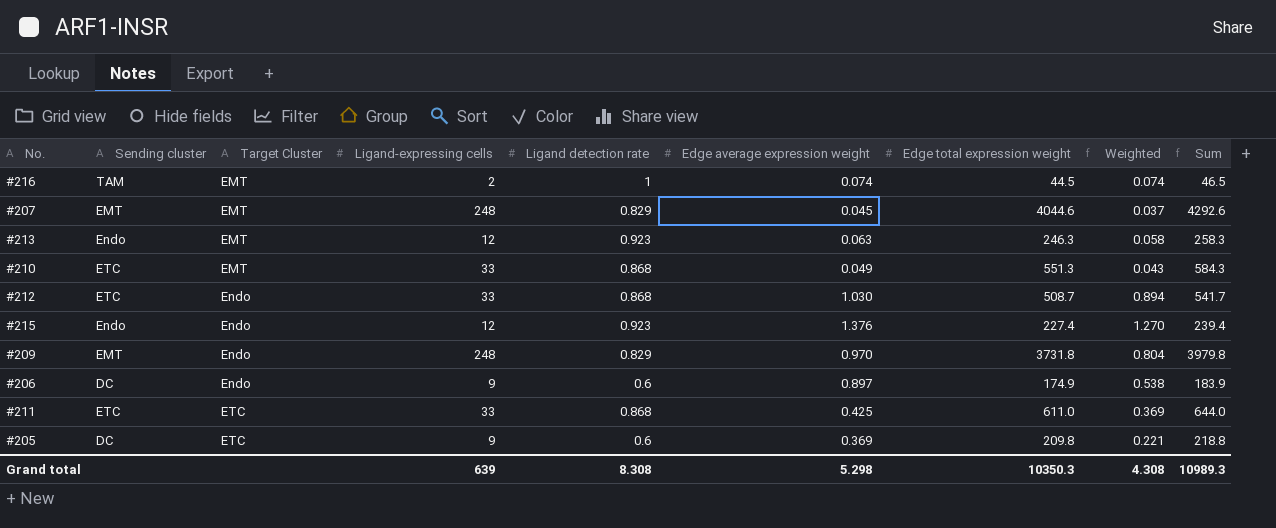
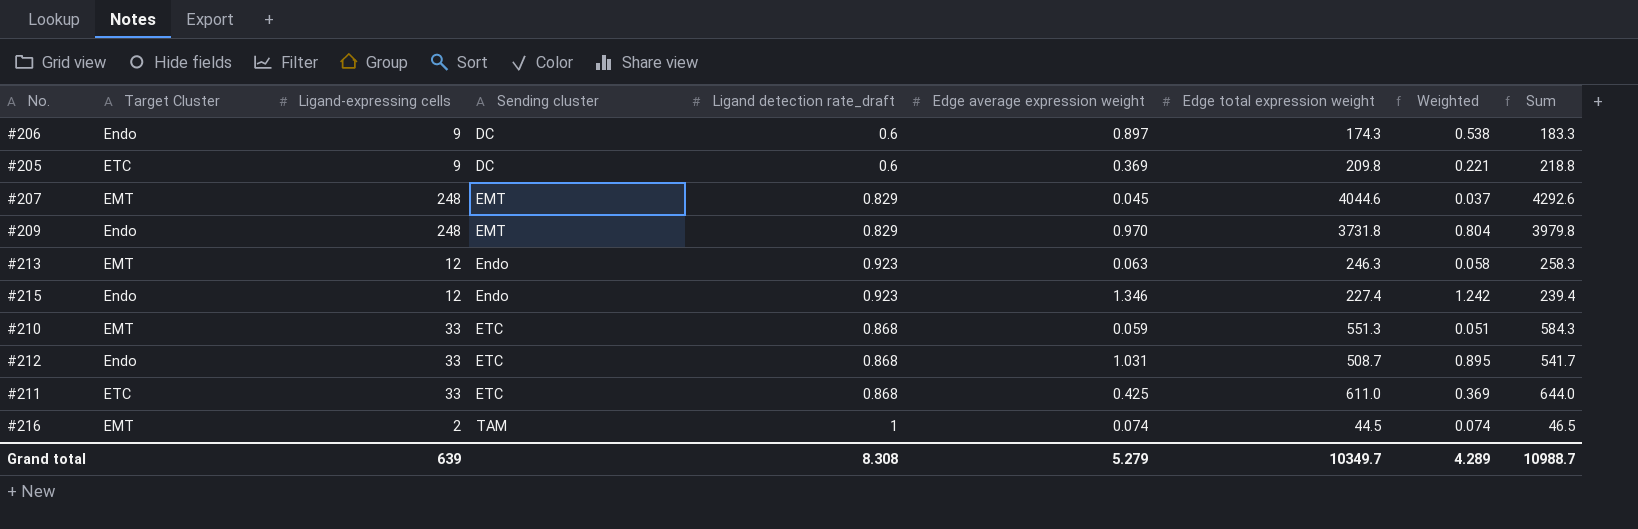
row order: Target Cluster ascending -> Sending cluster ascending
column Sending cluster | position: 2 -> 4
column name: Ligand detection rate -> Ligand detection rate_draft
#206 | Edge total expression weight: 174.9 -> 174.3
#206 | Sum: 183.9 -> 183.3
#215 | Edge average expression weight: 1.376 -> 1.346
#215 | Weighted: 1.270 -> 1.242
#210 | Edge average expression weight: 0.049 -> 0.059
#210 | Weighted: 0.043 -> 0.051
#212 | Edge average expression weight: 1.030 -> 1.031
#212 | Weighted: 0.894 -> 0.895
Grand total | Edge average expression weight: 5.298 -> 5.279
Grand total | Edge total expression weight: 10350.3 -> 10349.7
Grand total | Weighted: 4.308 -> 4.289
Grand total | Sum: 10989.3 -> 10988.7

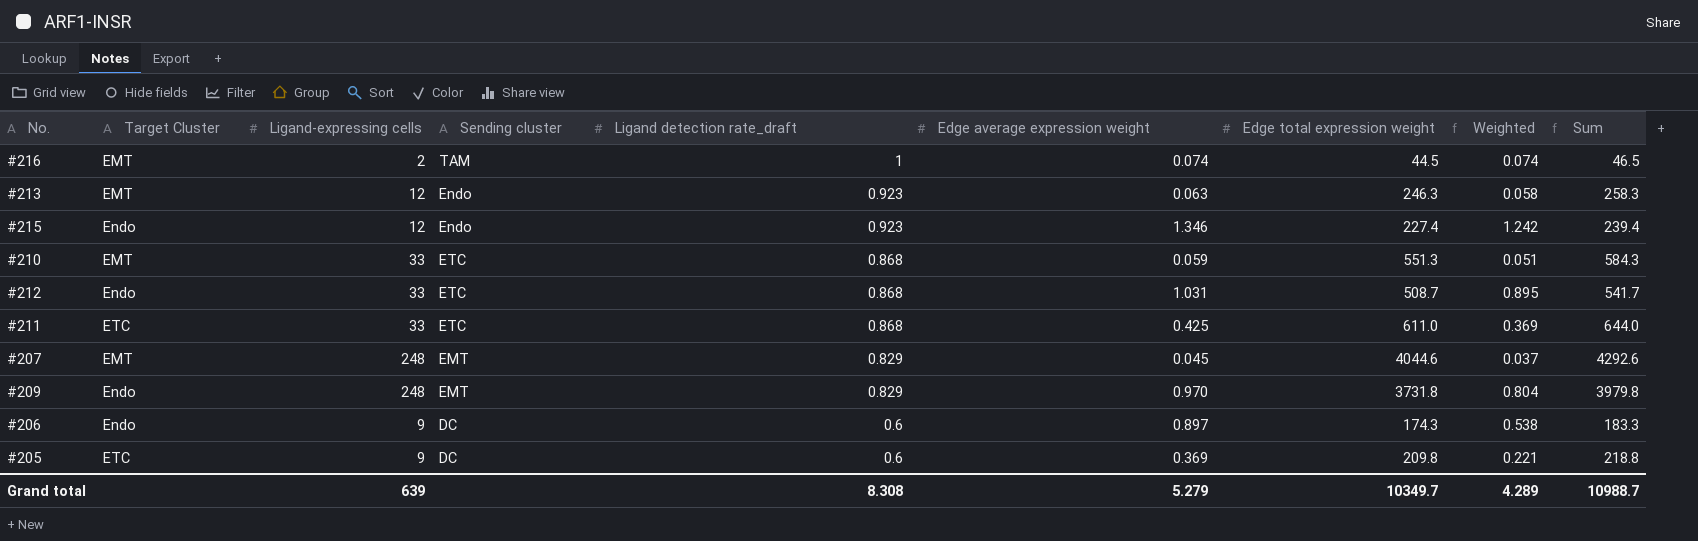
row order: Sending cluster ascending -> Ligand detection rate_draft descending

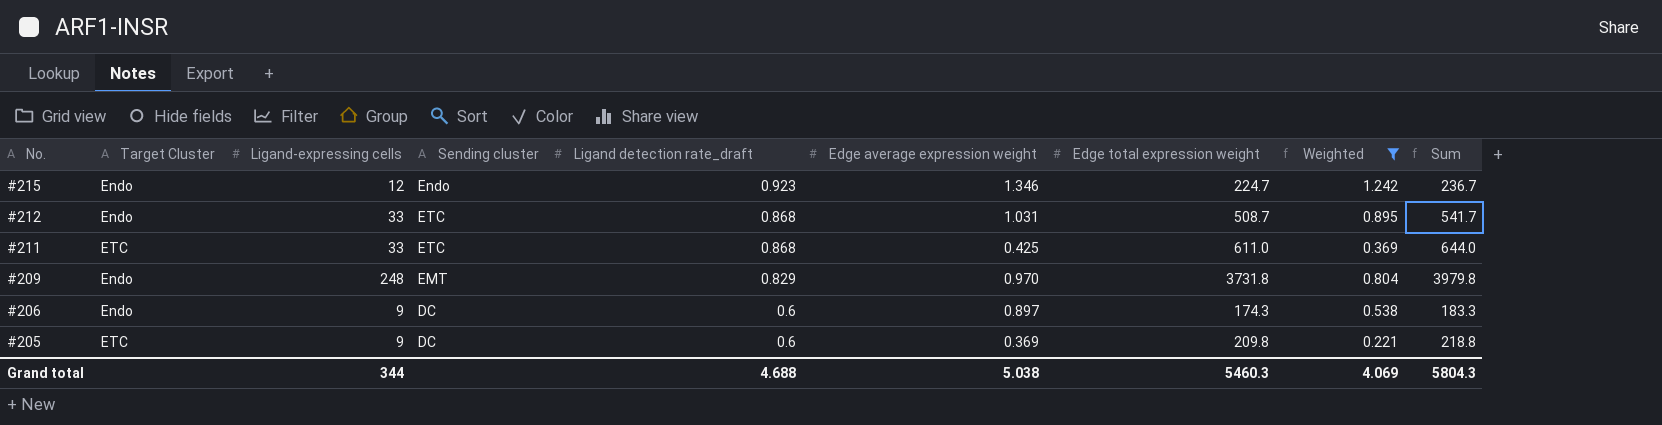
filter: none -> Weighted >= 0.221
#215 | Edge total expression weight: 227.4 -> 224.7
#215 | Sum: 239.4 -> 236.7
Grand total | Ligand-expressing cells: 639 -> 344
Grand total | Ligand detection rate_draft: 8.308 -> 4.688
Grand total | Edge average expression weight: 5.279 -> 5.038
Grand total | Edge total expression weight: 10349.7 -> 5460.3
Grand total | Weighted: 4.289 -> 4.069
Grand total | Sum: 10988.7 -> 5804.3

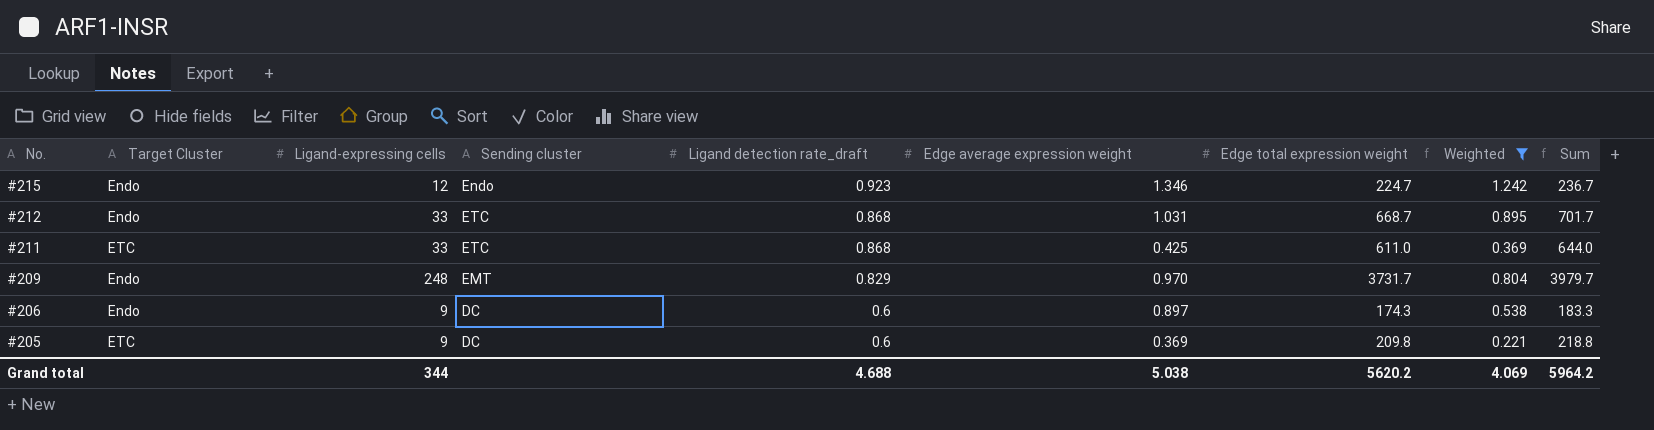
#212 | Edge total expression weight: 508.7 -> 668.7
#212 | Sum: 541.7 -> 701.7
#209 | Edge total expression weight: 3731.8 -> 3731.7
#209 | Sum: 3979.8 -> 3979.7
Grand total | Edge total expression weight: 5460.3 -> 5620.2
Grand total | Sum: 5804.3 -> 5964.2

